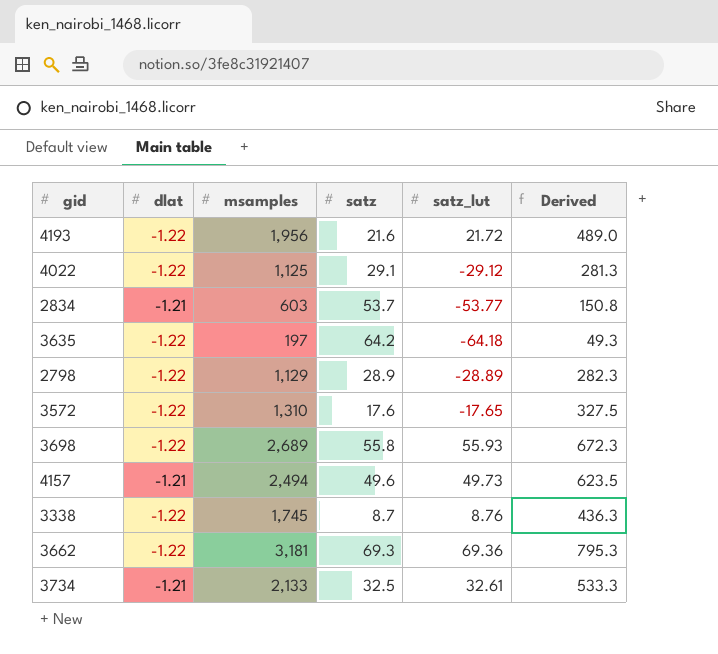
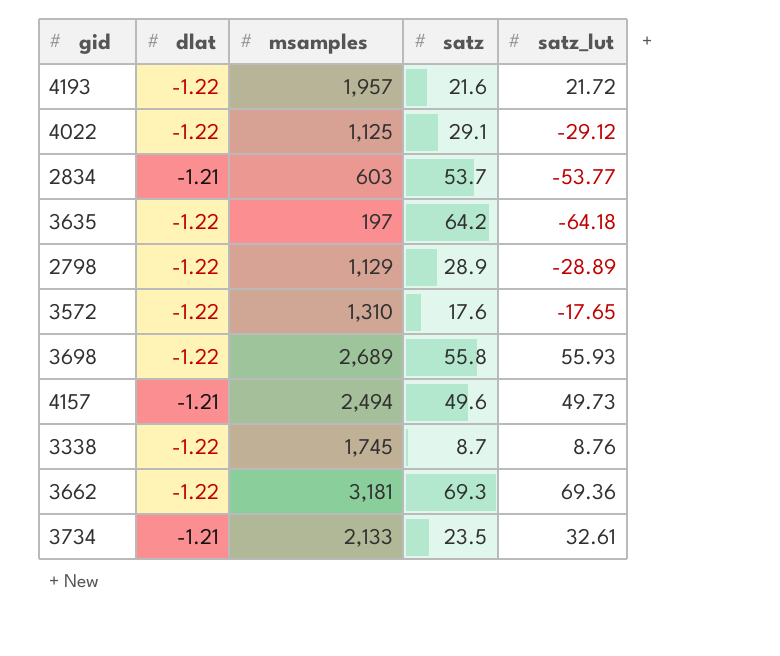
column Derived | formula: [msamples] * 0.25 -> none
4193 | msamples: 1,956 -> 1,957
3734 | satz: 32.5 -> 23.5

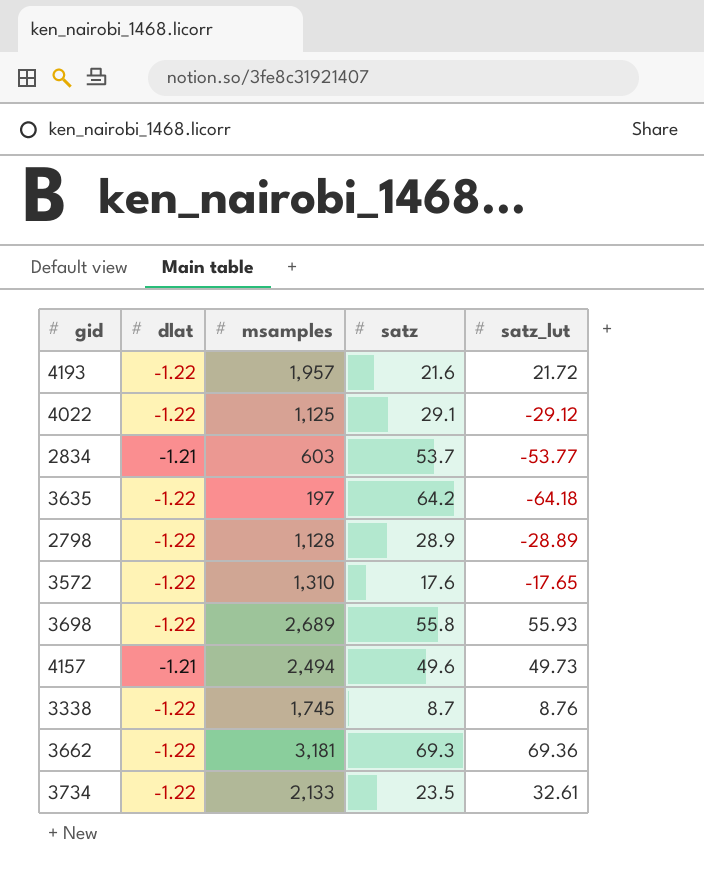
2798 | msamples: 1,129 -> 1,128
3734 | dlat: -1.21 -> -1.22

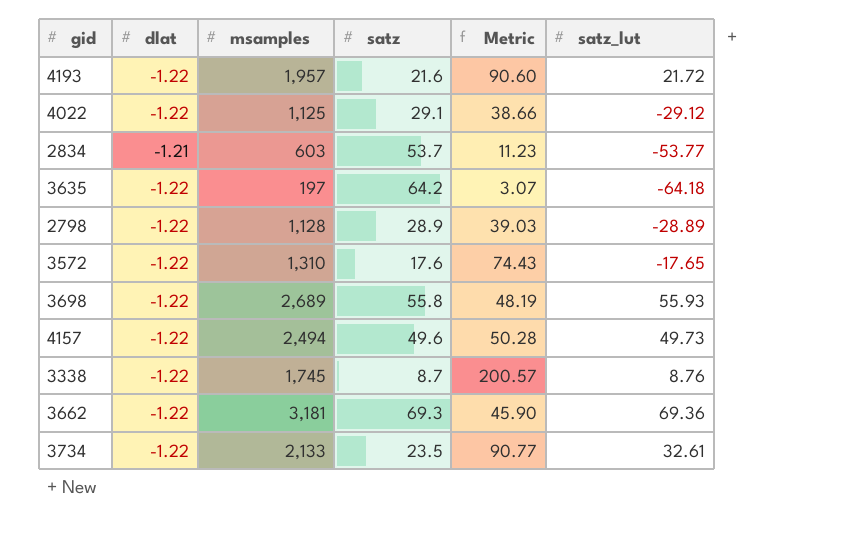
column Metric | formula: none -> [msamples] / [satz]
4157 | dlat: -1.21 -> -1.22

